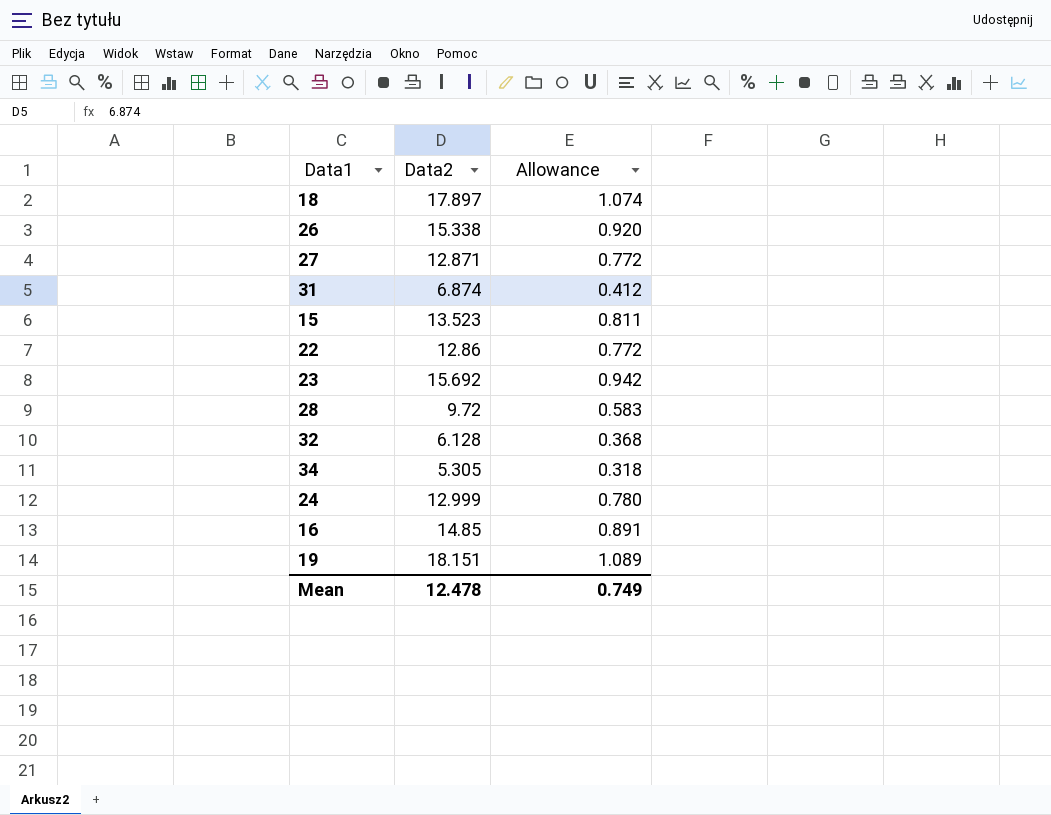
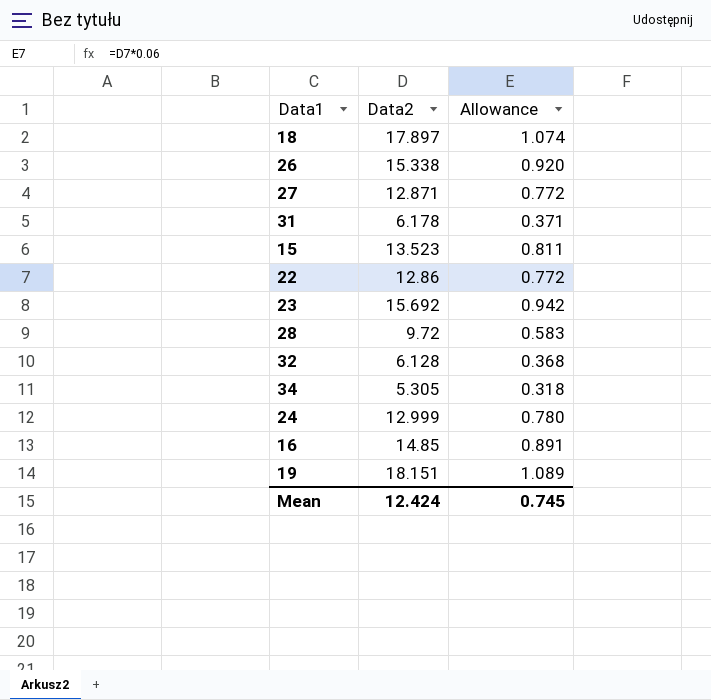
31 | Data2: 6.874 -> 6.178
31 | Allowance: 0.412 -> 0.371
Mean | Data2: 12.478 -> 12.424
Mean | Allowance: 0.749 -> 0.745

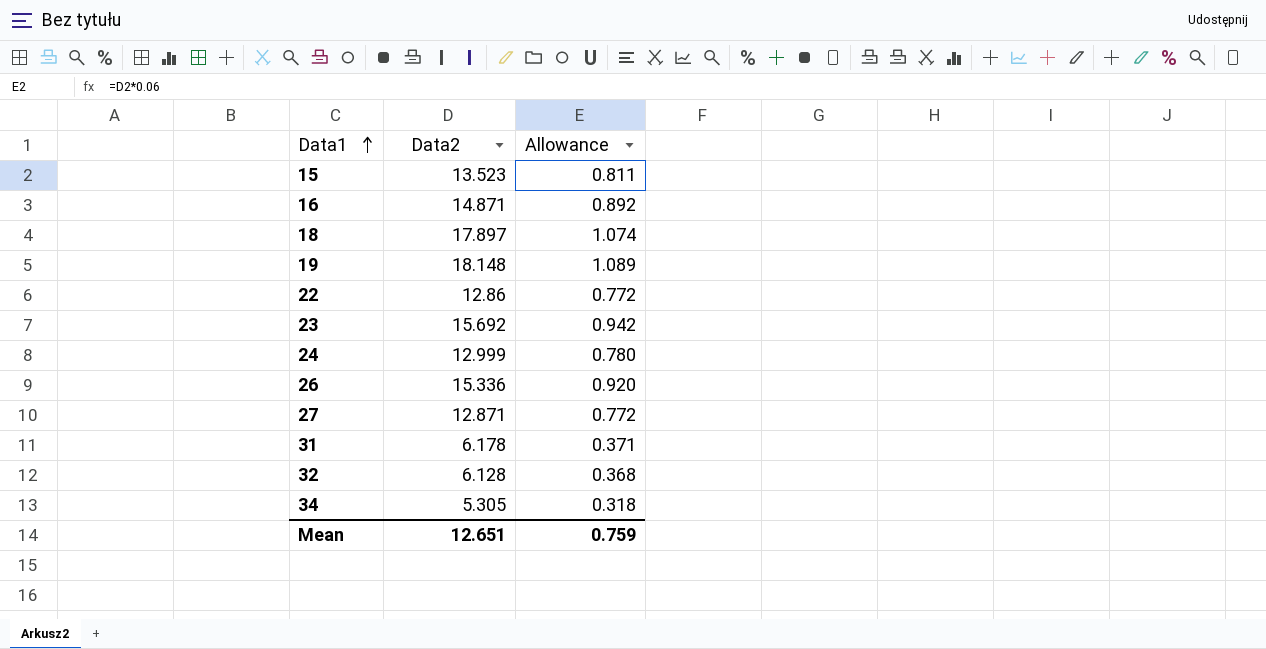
row order: none -> Data1 ascending
row 28: 9.72 | 0.583 -> none
16 | Data2: 14.85 -> 14.871
16 | Allowance: 0.891 -> 0.892
19 | Data2: 18.151 -> 18.148
26 | Data2: 15.338 -> 15.336
Mean | Data2: 12.424 -> 12.651
Mean | Allowance: 0.745 -> 0.759

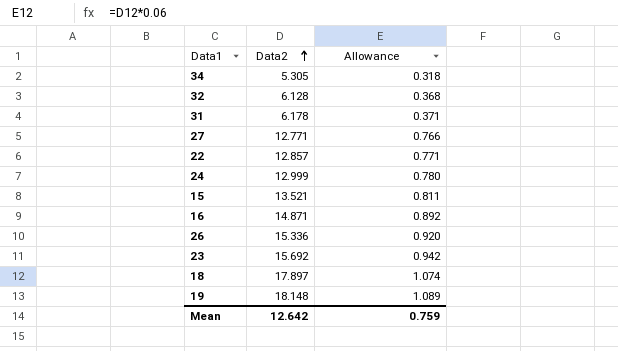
row order: Data1 ascending -> Data2 ascending
27 | Data2: 12.871 -> 12.771
27 | Allowance: 0.772 -> 0.766
22 | Data2: 12.86 -> 12.857
22 | Allowance: 0.772 -> 0.771
15 | Data2: 13.523 -> 13.521
Mean | Data2: 12.651 -> 12.642

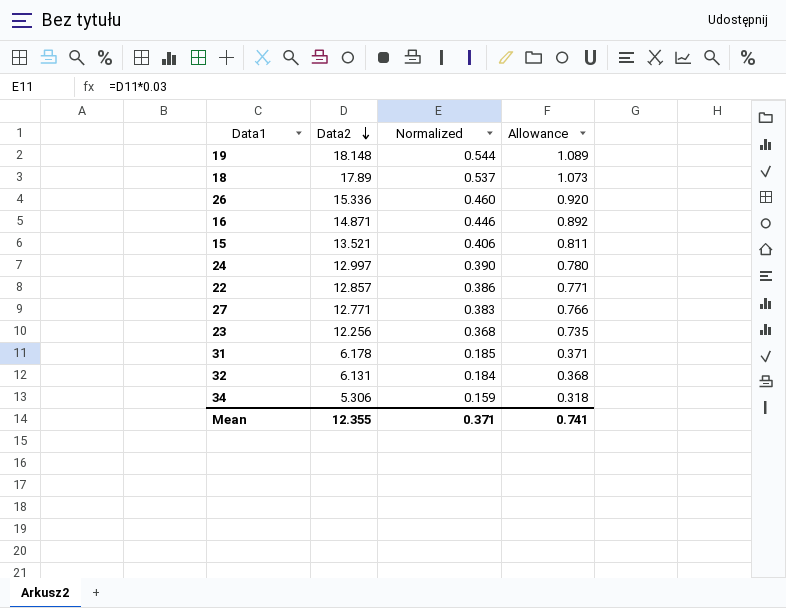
row order: Data2 ascending -> Data2 descending
column Normalized | formula: none -> [Data2] * 0.03
18 | Data2: 17.897 -> 17.89
18 | Allowance: 1.074 -> 1.073
24 | Data2: 12.999 -> 12.997
23 | Data2: 15.692 -> 12.256
23 | Allowance: 0.942 -> 0.735
32 | Data2: 6.128 -> 6.131
34 | Data2: 5.305 -> 5.306
Mean | Data2: 12.642 -> 12.355
Mean | Allowance: 0.759 -> 0.741

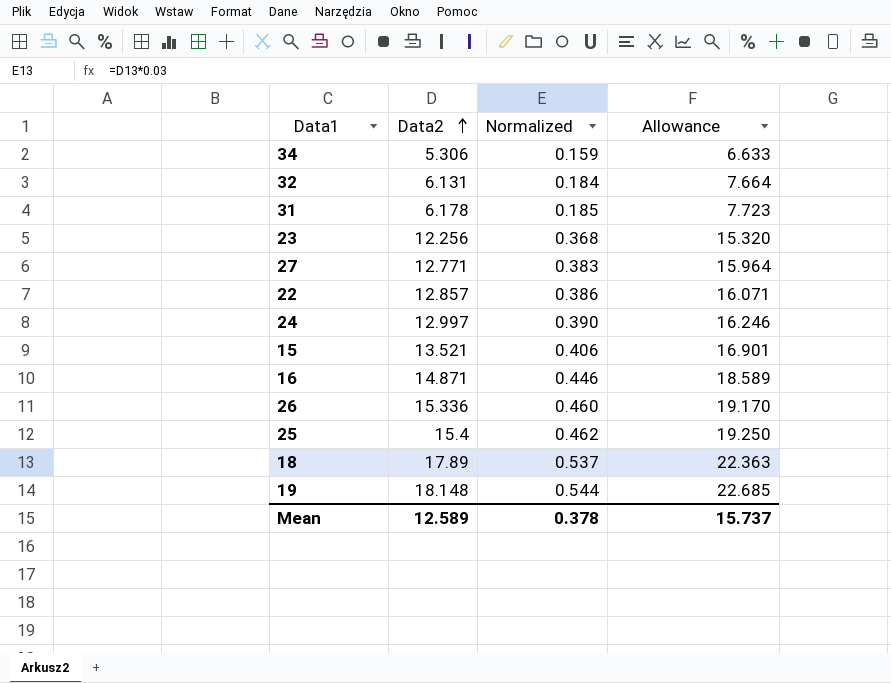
row order: Data2 descending -> Data2 ascending
column Allowance | formula: [Data2] * 0.06 -> [Data2] * 1.25
row 25: none -> 15.4 | 0.462 | 19.250
Mean | Data2: 12.355 -> 12.589
Mean | Normalized: 0.371 -> 0.378
Mean | Allowance: 0.741 -> 15.737

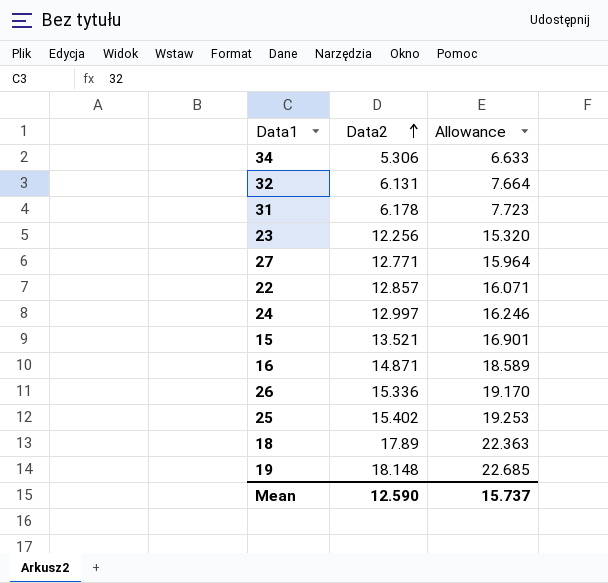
column Normalized | formula: [Data2] * 0.03 -> none
25 | Data2: 15.4 -> 15.402
25 | Allowance: 19.250 -> 19.253
Mean | Data2: 12.589 -> 12.590

